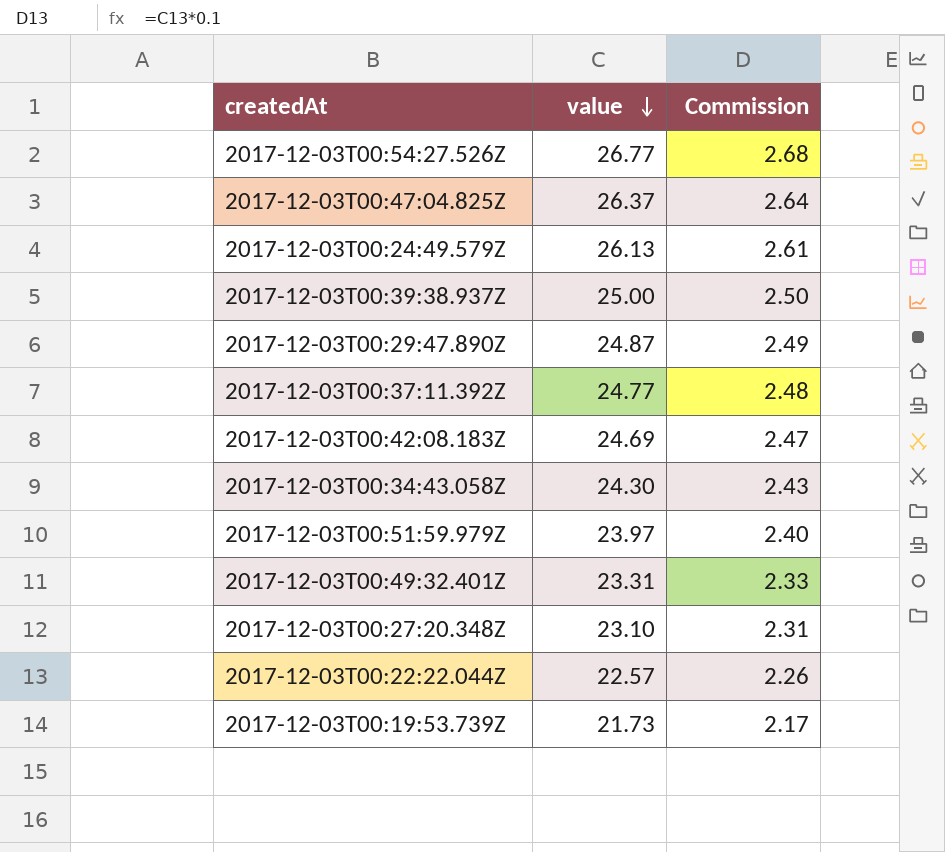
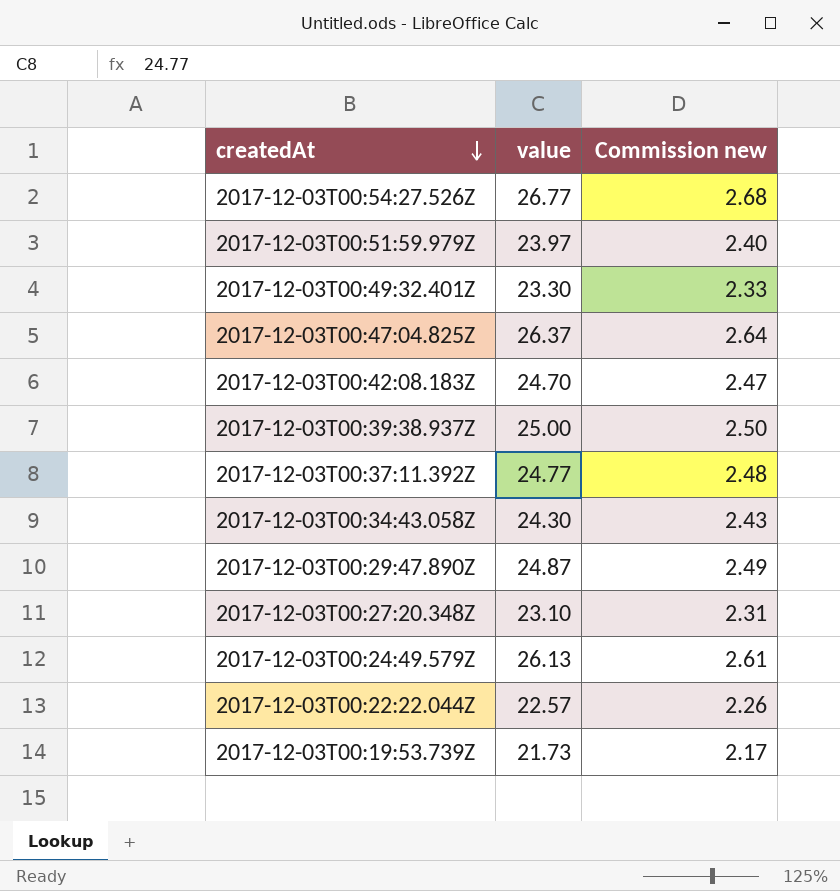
row order: value descending -> createdAt descending
column name: Commission -> Commission new
2017-12-03T00:49:32.401Z | value: 23.31 -> 23.30
2017-12-03T00:42:08.183Z | value: 24.69 -> 24.70

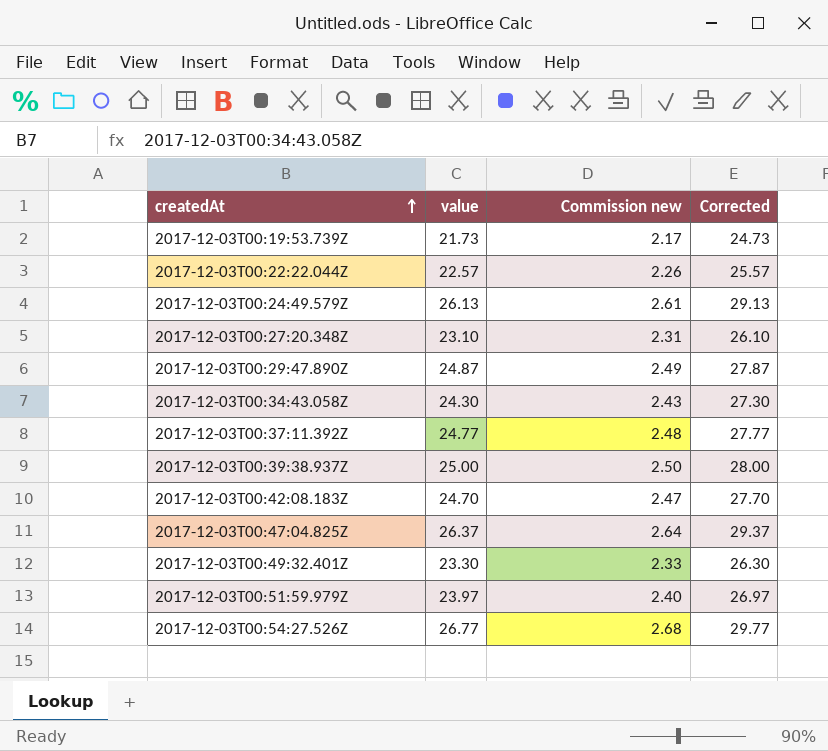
row order: createdAt descending -> createdAt ascending
column Corrected | formula: none -> [value] + 3

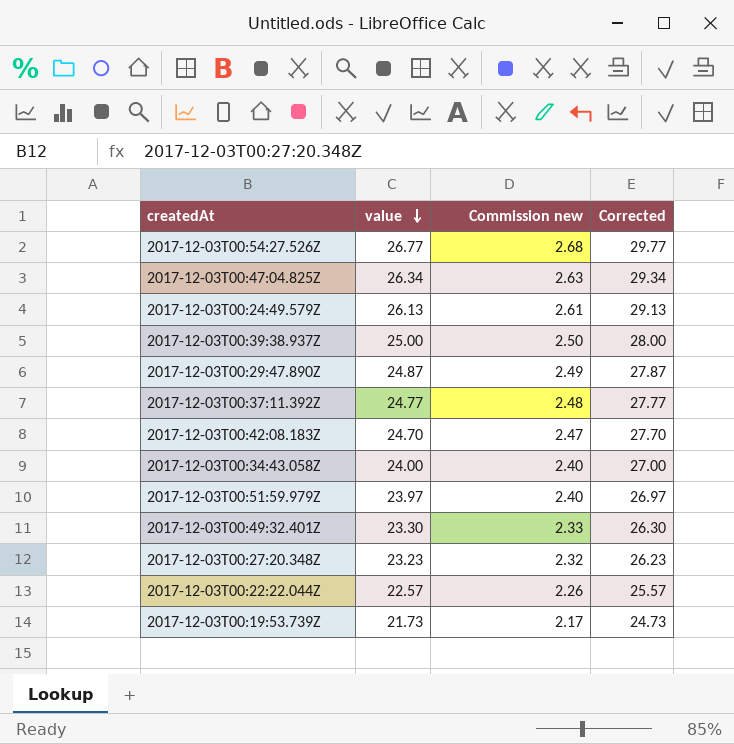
row order: createdAt ascending -> value descending
2017-12-03T00:47:04.825Z | value: 26.37 -> 26.34
2017-12-03T00:47:04.825Z | Commission new: 2.64 -> 2.63
2017-12-03T00:47:04.825Z | Corrected: 29.37 -> 29.34
2017-12-03T00:34:43.058Z | value: 24.30 -> 24.00
2017-12-03T00:34:43.058Z | Commission new: 2.43 -> 2.40
2017-12-03T00:34:43.058Z | Corrected: 27.30 -> 27.00
2017-12-03T00:27:20.348Z | value: 23.10 -> 23.23
2017-12-03T00:27:20.348Z | Commission new: 2.31 -> 2.32
2017-12-03T00:27:20.348Z | Corrected: 26.10 -> 26.23

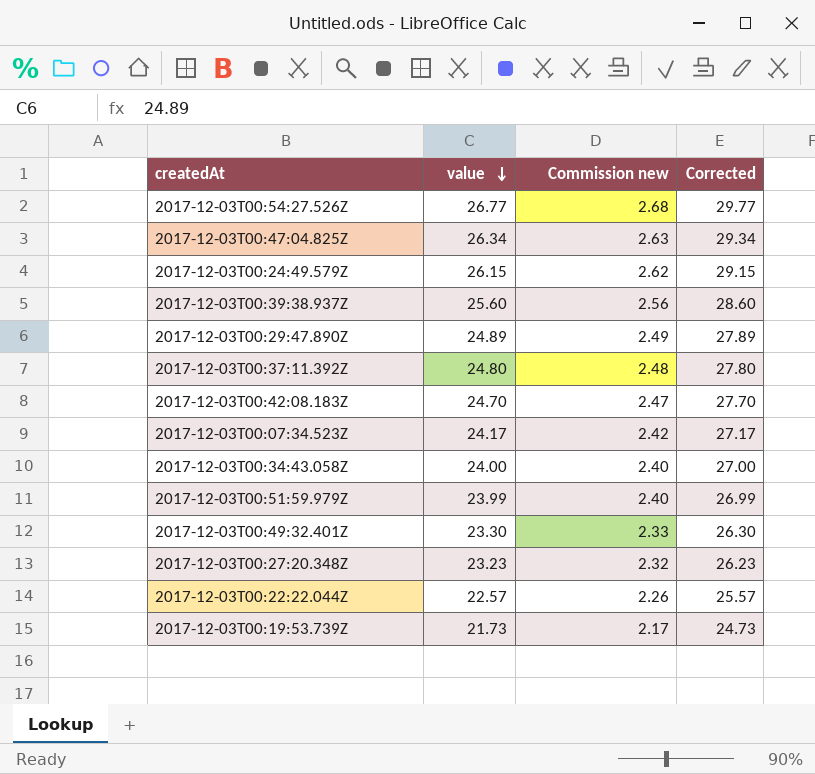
2017-12-03T00:24:49.579Z | value: 26.13 -> 26.15
2017-12-03T00:24:49.579Z | Commission new: 2.61 -> 2.62
2017-12-03T00:24:49.579Z | Corrected: 29.13 -> 29.15
2017-12-03T00:39:38.937Z | value: 25.00 -> 25.60
2017-12-03T00:39:38.937Z | Commission new: 2.50 -> 2.56
2017-12-03T00:39:38.937Z | Corrected: 28.00 -> 28.60
2017-12-03T00:29:47.890Z | value: 24.87 -> 24.89
2017-12-03T00:29:47.890Z | Corrected: 27.87 -> 27.89
2017-12-03T00:37:11.392Z | value: 24.77 -> 24.80
2017-12-03T00:37:11.392Z | Corrected: 27.77 -> 27.80
row 2017-12-03T00:07:34.523Z: none -> 24.17 | 2.42 | 27.17
2017-12-03T00:51:59.979Z | value: 23.97 -> 23.99
2017-12-03T00:51:59.979Z | Corrected: 26.97 -> 26.99

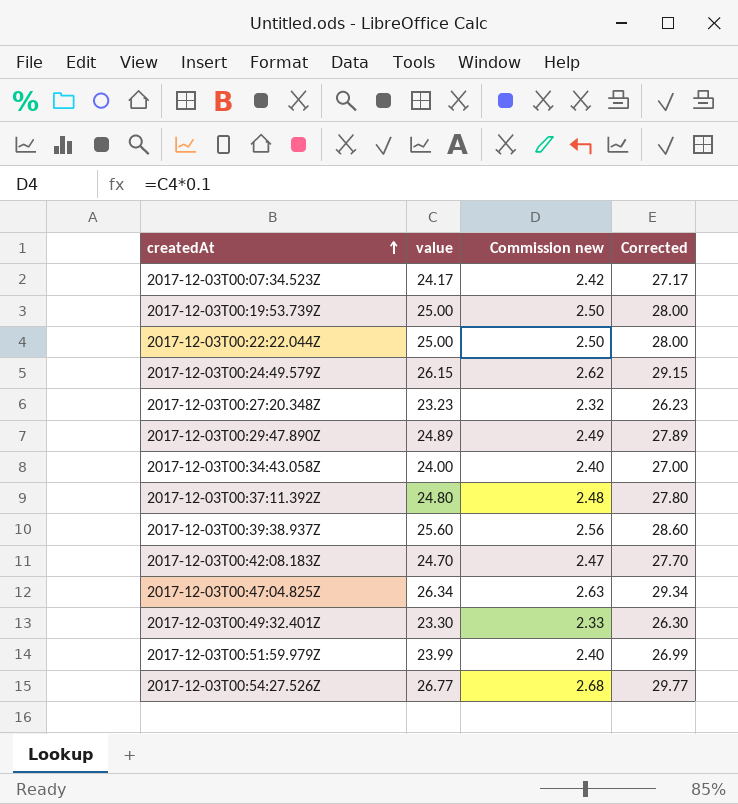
row order: value descending -> createdAt ascending
2017-12-03T00:19:53.739Z | value: 21.73 -> 25.00
2017-12-03T00:19:53.739Z | Commission new: 2.17 -> 2.50
2017-12-03T00:19:53.739Z | Corrected: 24.73 -> 28.00
2017-12-03T00:22:22.044Z | value: 22.57 -> 25.00
2017-12-03T00:22:22.044Z | Commission new: 2.26 -> 2.50
2017-12-03T00:22:22.044Z | Corrected: 25.57 -> 28.00

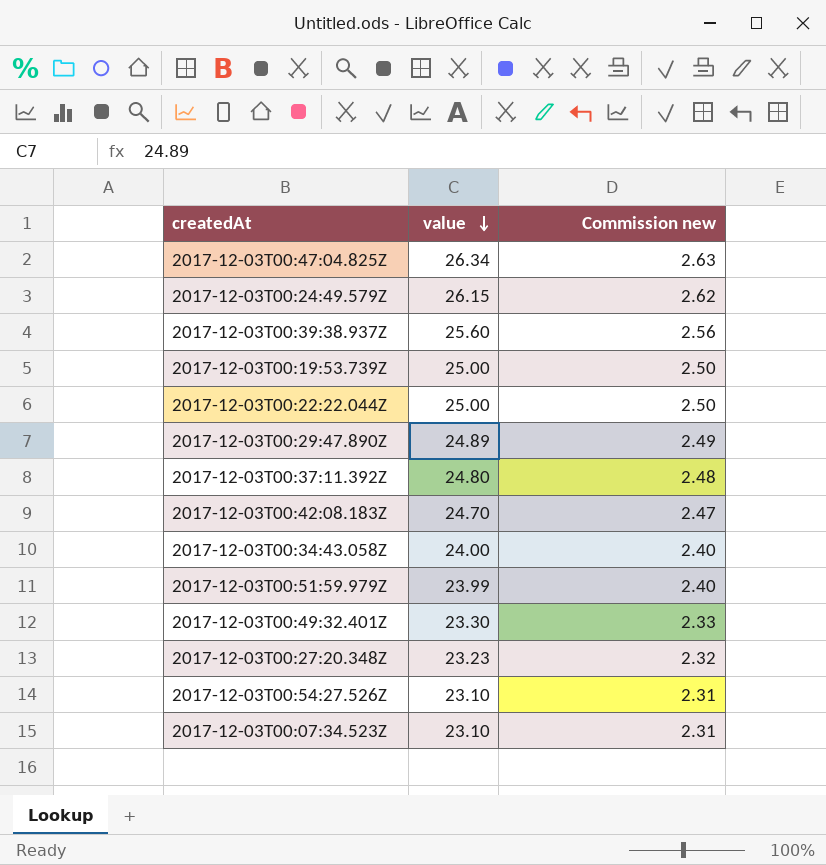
row order: createdAt ascending -> value descending
column Corrected | formula: [value] + 3 -> none
2017-12-03T00:54:27.526Z | value: 26.77 -> 23.10
2017-12-03T00:54:27.526Z | Commission new: 2.68 -> 2.31
2017-12-03T00:07:34.523Z | value: 24.17 -> 23.10
2017-12-03T00:07:34.523Z | Commission new: 2.42 -> 2.31

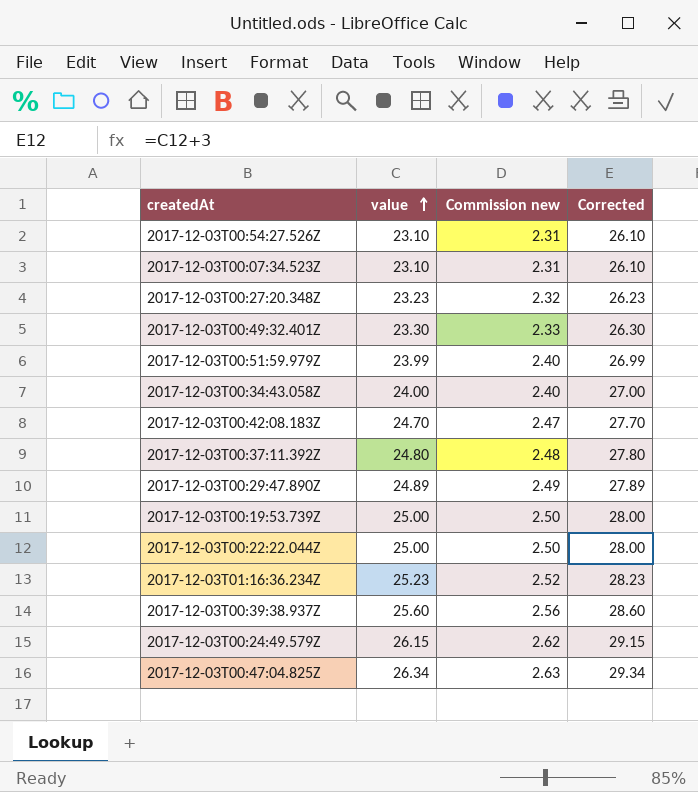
row order: value descending -> value ascending
column Corrected | formula: none -> [value] + 3
row 2017-12-03T01:16:36.234Z: none -> 25.23 | 2.52 | 28.23

